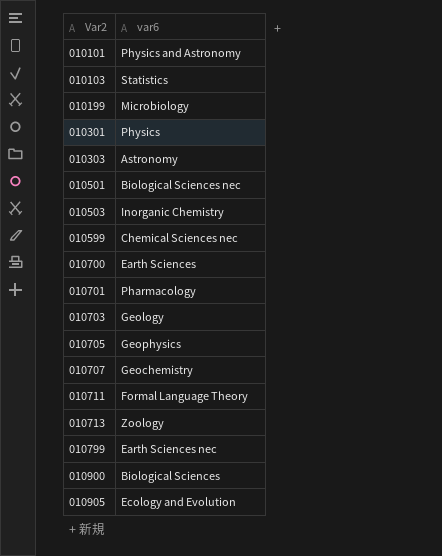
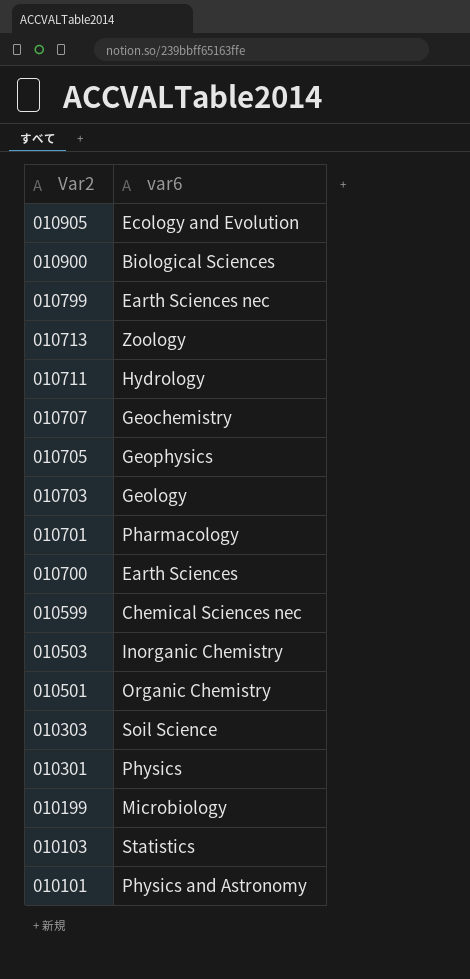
row order: Var2 ascending -> Var2 descending
010711 | var6: Formal Language Theory -> Hydrology
010501 | var6: Biological Sciences nec -> Organic Chemistry
010303 | var6: Astronomy -> Soil Science

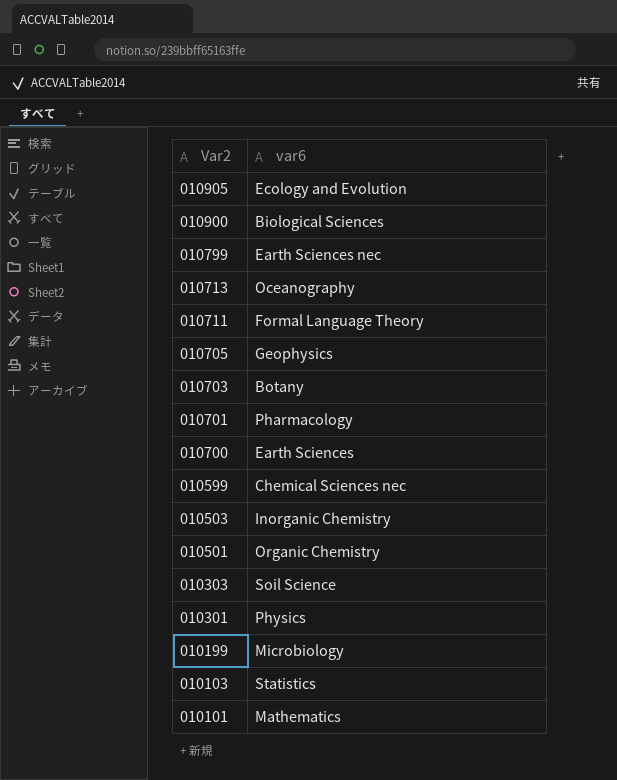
row 010707: Geochemistry -> none
010713 | var6: Zoology -> Oceanography
010711 | var6: Hydrology -> Formal Language Theory
010703 | var6: Geology -> Botany
010101 | var6: Physics and Astronomy -> Mathematics

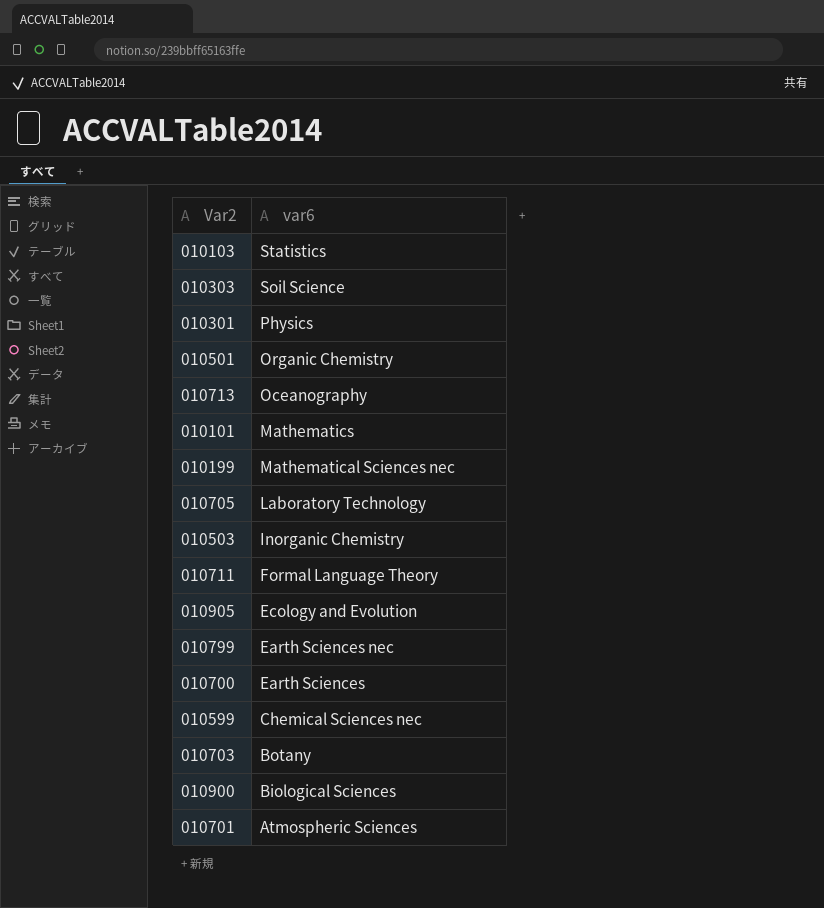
row order: Var2 descending -> var6 descending
010199 | var6: Microbiology -> Mathematical Sciences nec
010705 | var6: Geophysics -> Laboratory Technology
010701 | var6: Pharmacology -> Atmospheric Sciences

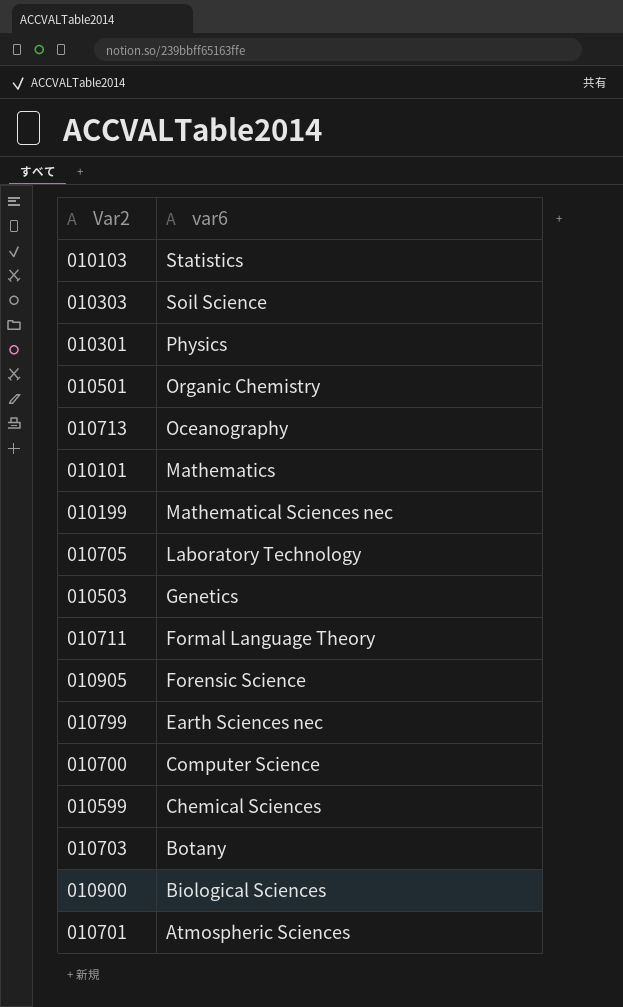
010503 | var6: Inorganic Chemistry -> Genetics
010905 | var6: Ecology and Evolution -> Forensic Science
010700 | var6: Earth Sciences -> Computer Science
010599 | var6: Chemical Sciences nec -> Chemical Sciences

